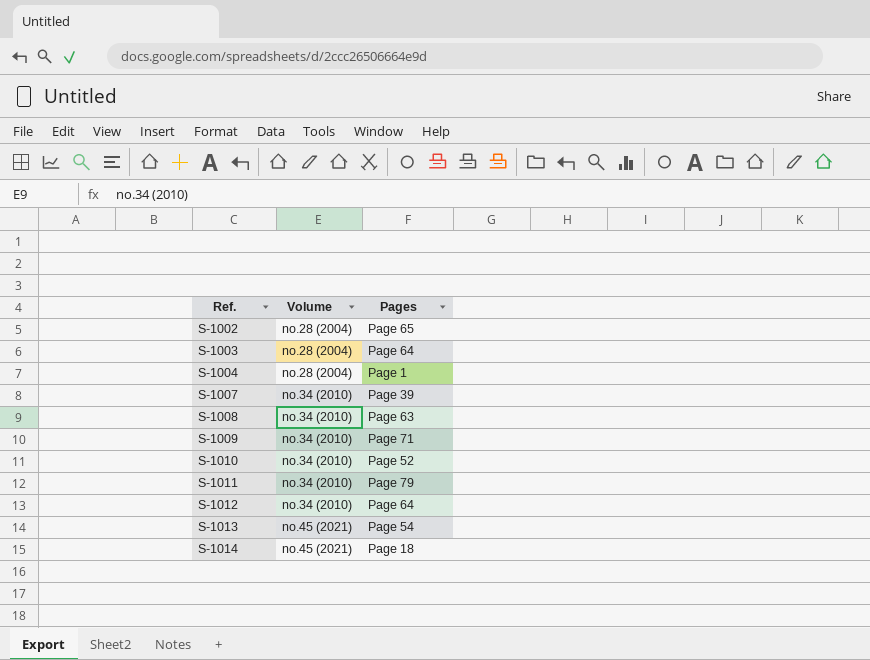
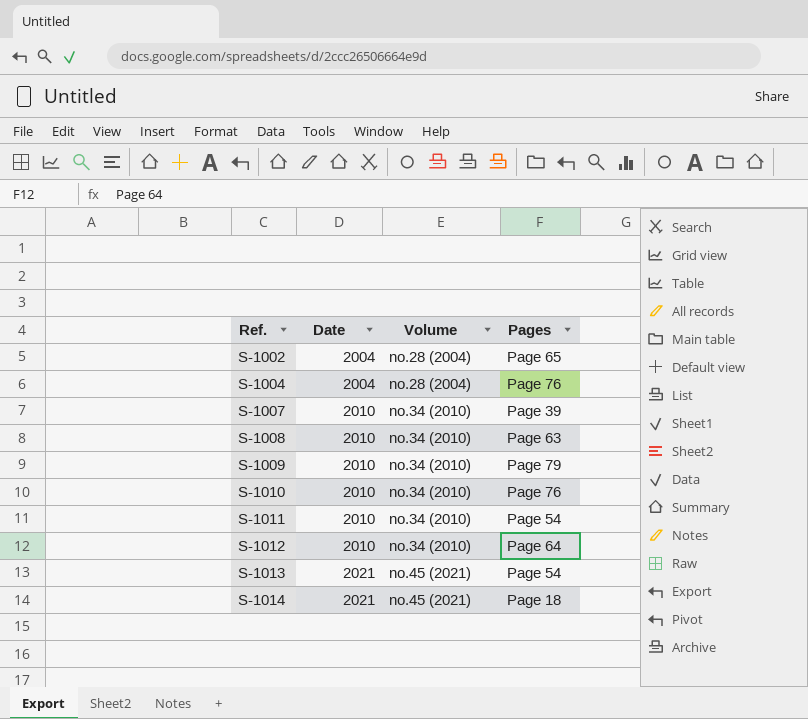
column Date | position: none -> 2
row S-1003: no.28 (2004) | Page 64 -> none
S-1004 | Pages: Page 1 -> Page 76
S-1009 | Pages: Page 71 -> Page 79
S-1010 | Pages: Page 52 -> Page 76
S-1011 | Pages: Page 79 -> Page 54

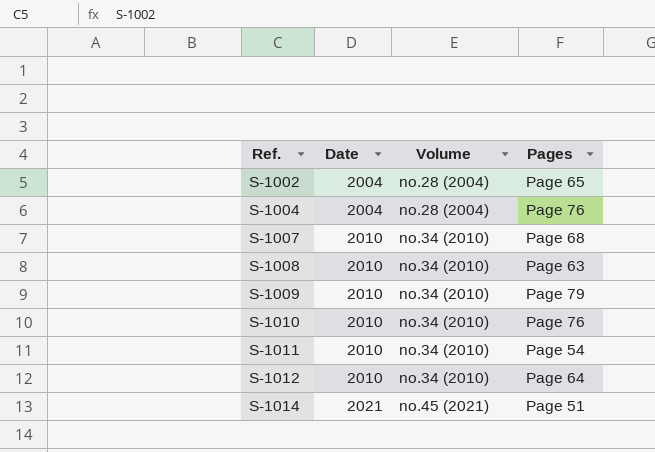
row S-1013: 2021 | no.45 (2021) | Page 54 -> none
S-1007 | Pages: Page 39 -> Page 68
S-1014 | Pages: Page 18 -> Page 51

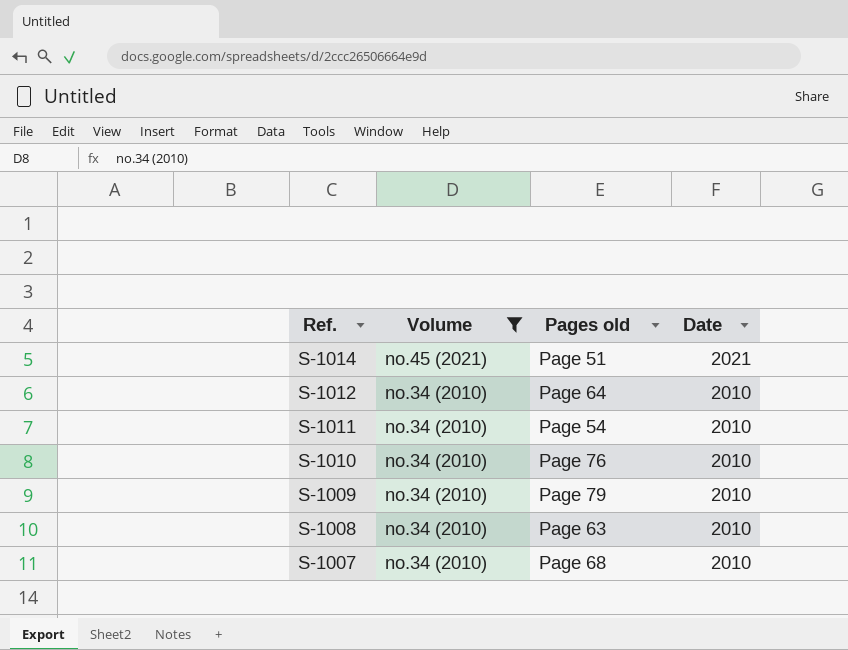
filter: none -> Volume != no.28 (2004)
row order: Ref. ascending -> Ref. descending
column name: Pages -> Pages old
column Date | position: 2 -> 4

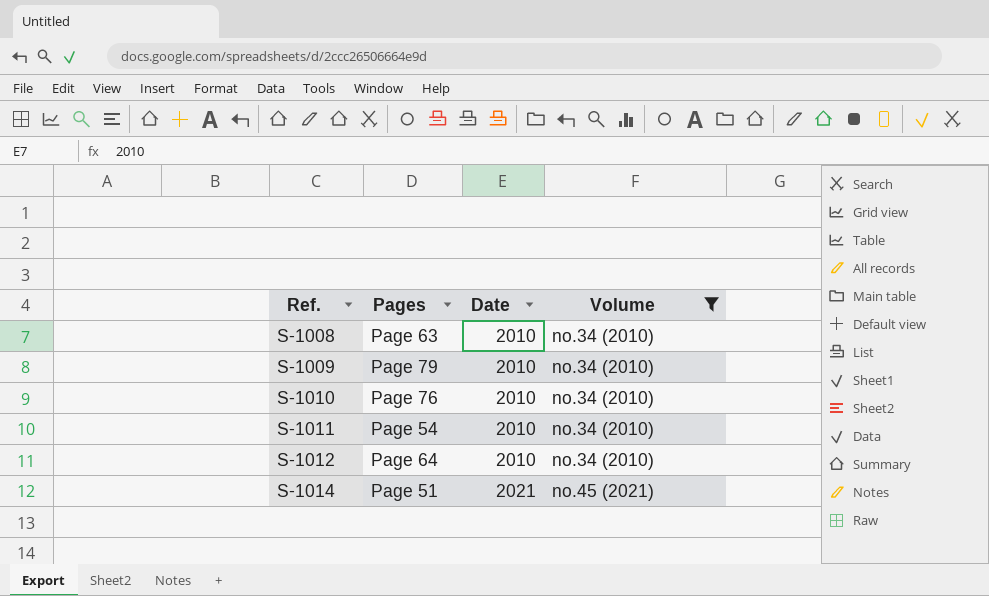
row order: Ref. descending -> Ref. ascending
column name: Pages old -> Pages
column Volume | position: 2 -> 4
row S-1007: no.34 (2010) | Page 68 | 2010 -> none

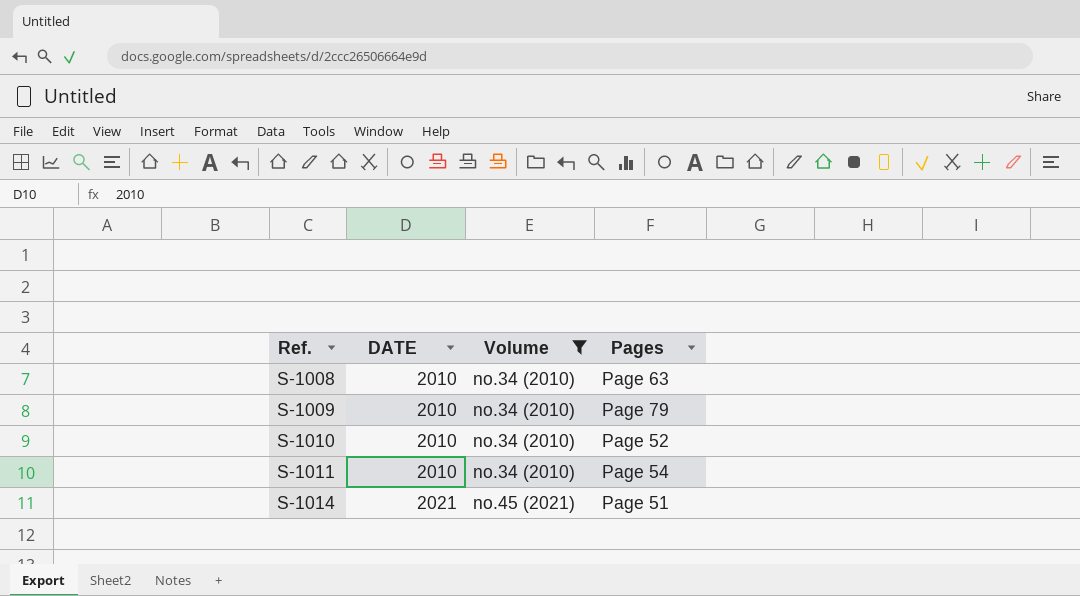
column name: Date -> DATE
column Pages | position: 2 -> 4
row S-1012: Page 64 | 2010 | no.34 (2010) -> none
S-1010 | Pages: Page 76 -> Page 52

